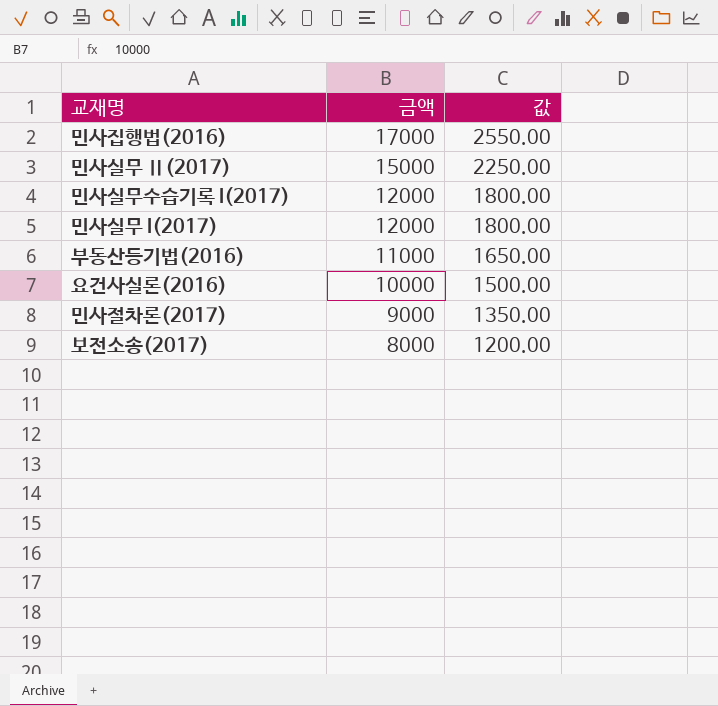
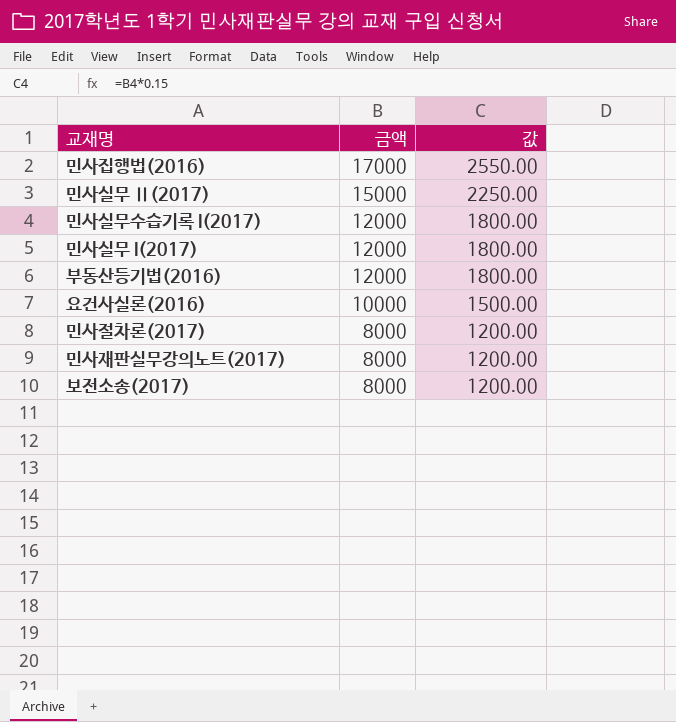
부동산등기법(2016) | 금액: 11000 -> 12000
부동산등기법(2016) | 값: 1650.00 -> 1800.00
민사절차론(2017) | 금액: 9000 -> 8000
민사절차론(2017) | 값: 1350.00 -> 1200.00
row 민사재판실무강의노트(2017): none -> 8000 | 1200.00

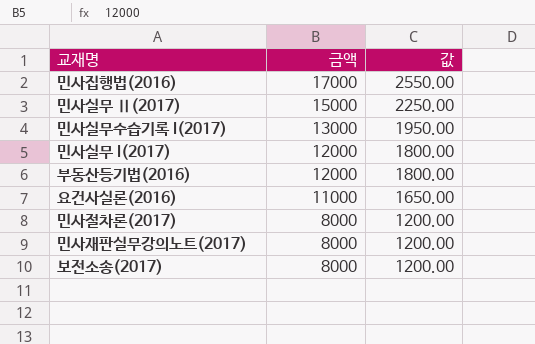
민사실무수습기록 I(2017) | 금액: 12000 -> 13000
민사실무수습기록 I(2017) | 값: 1800.00 -> 1950.00
요건사실론(2016) | 금액: 10000 -> 11000
요건사실론(2016) | 값: 1500.00 -> 1650.00

